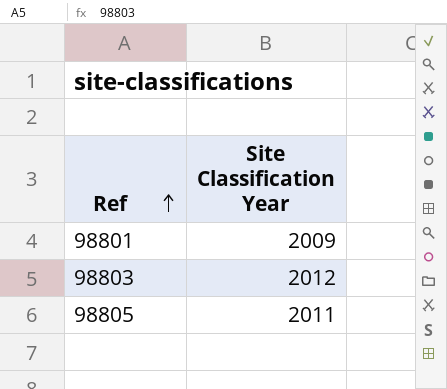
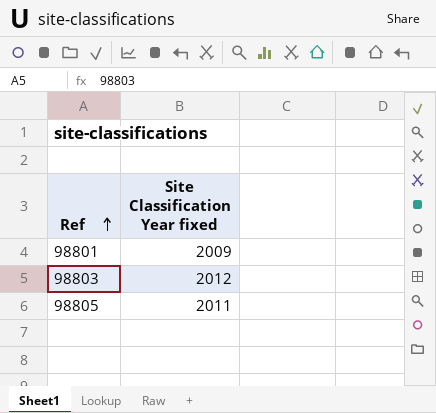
column name: Site Classification Year -> Site Classification Year fixed

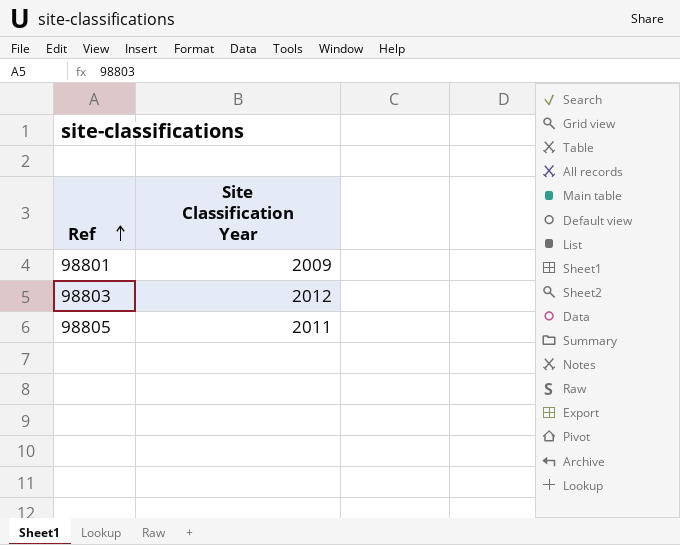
column name: Site Classification Year fixed -> Site Classification Year

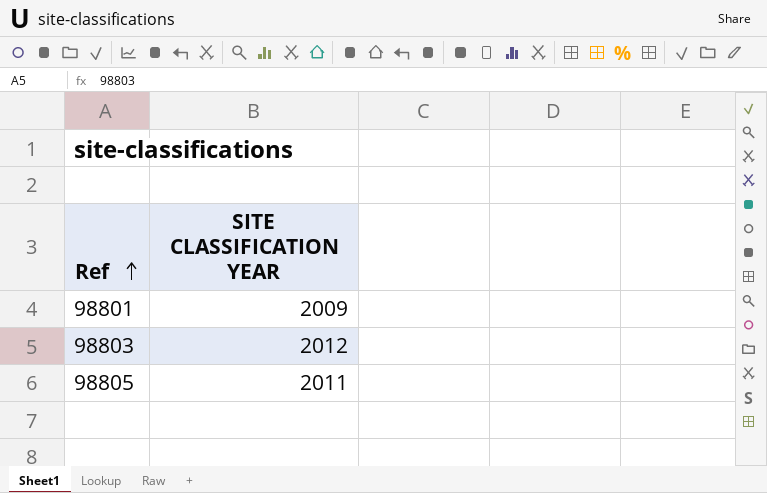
column name: Site Classification Year -> SITE CLASSIFICATION YEAR

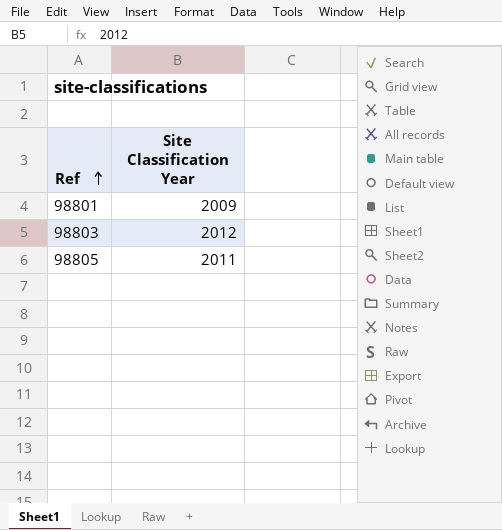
column name: SITE CLASSIFICATION YEAR -> Site Classification Year

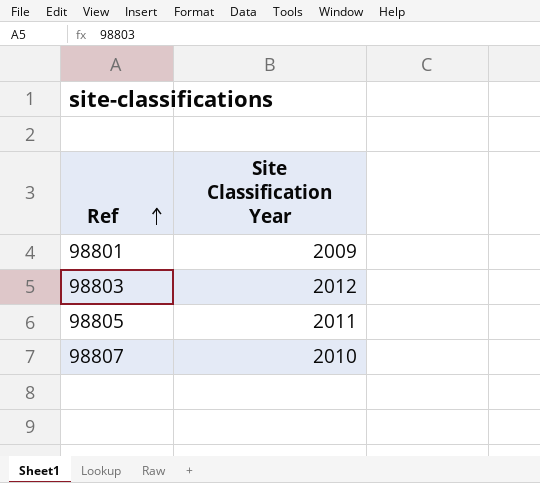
row 98807: none -> 2010

